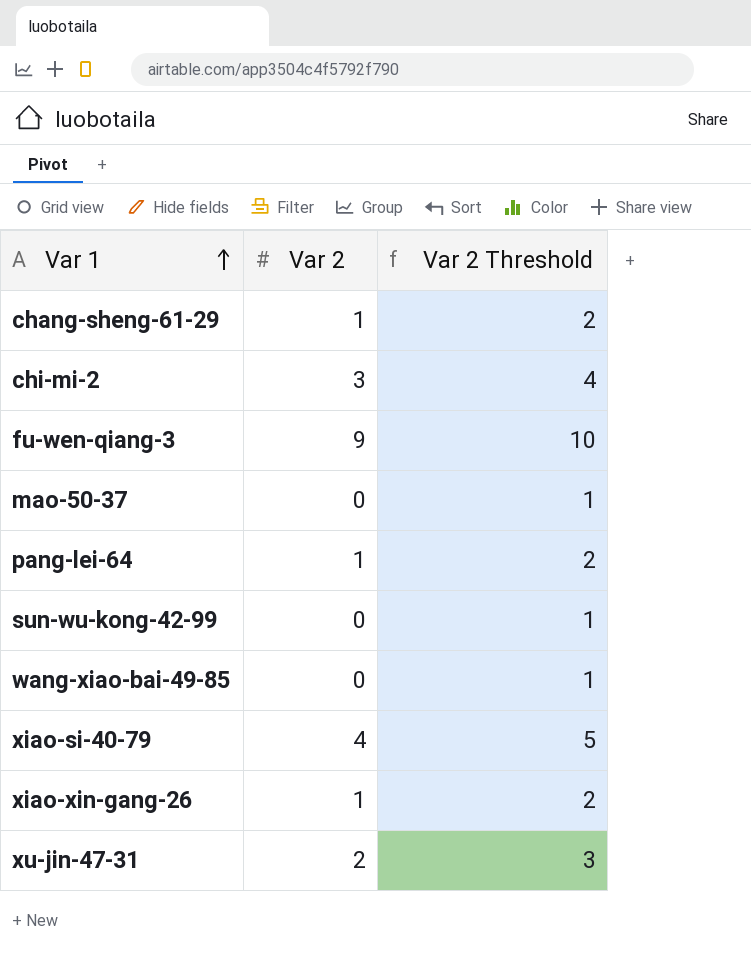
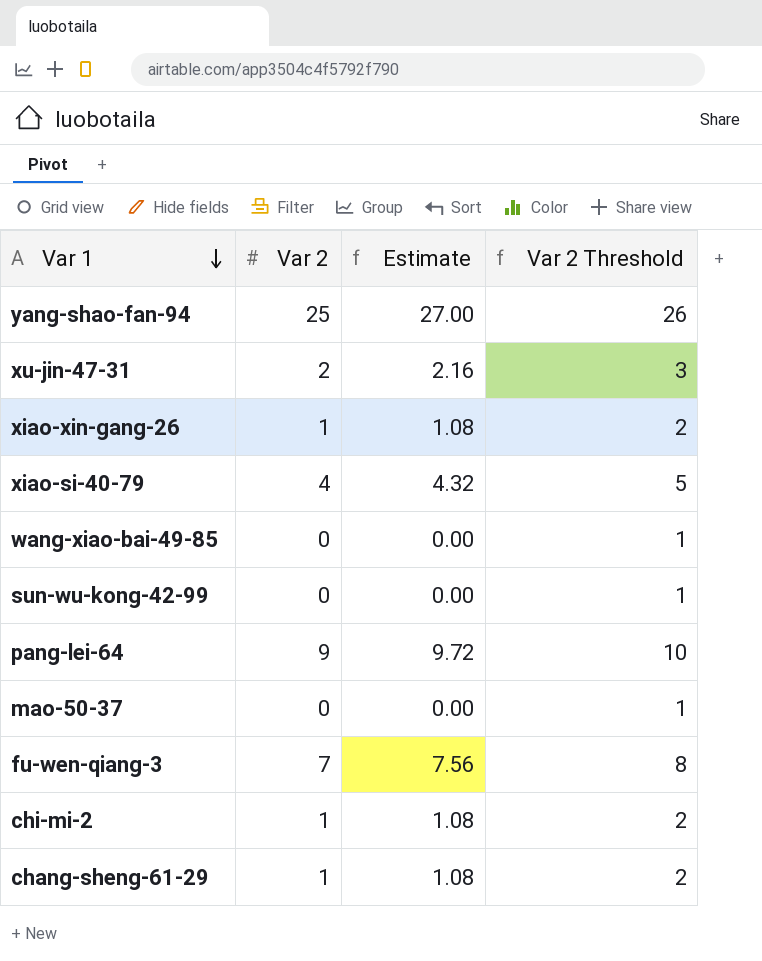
row order: Var 1 ascending -> Var 1 descending
column Estimate | formula: none -> [Var 2] * 1.08
row yang-shao-fan-94: none -> 25 | 27.00 | 26
pang-lei-64 | Var 2: 1 -> 9
pang-lei-64 | Var 2 Threshold: 2 -> 10
fu-wen-qiang-3 | Var 2: 9 -> 7
fu-wen-qiang-3 | Var 2 Threshold: 10 -> 8
chi-mi-2 | Var 2: 3 -> 1
chi-mi-2 | Var 2 Threshold: 4 -> 2

